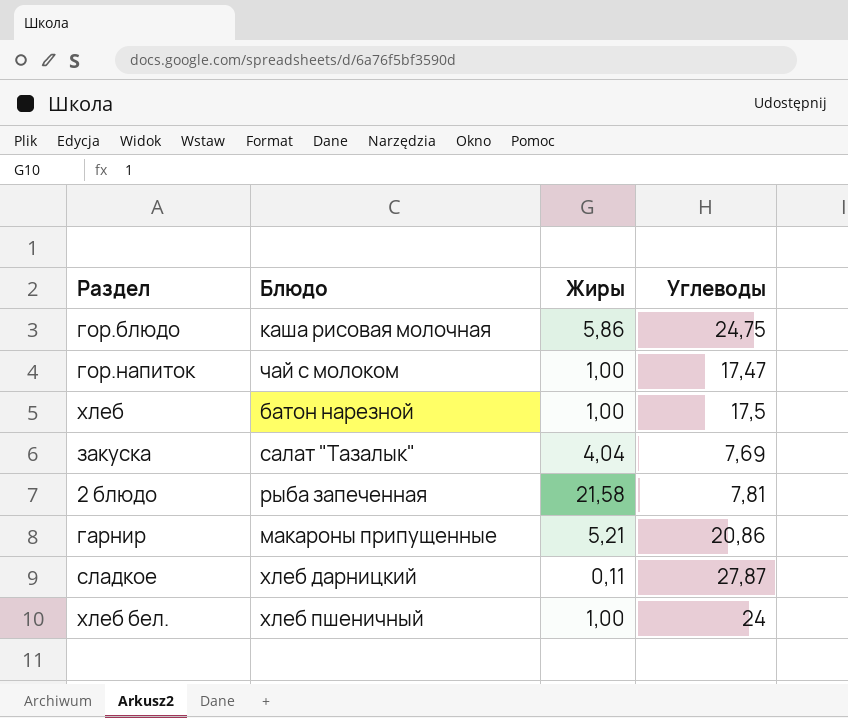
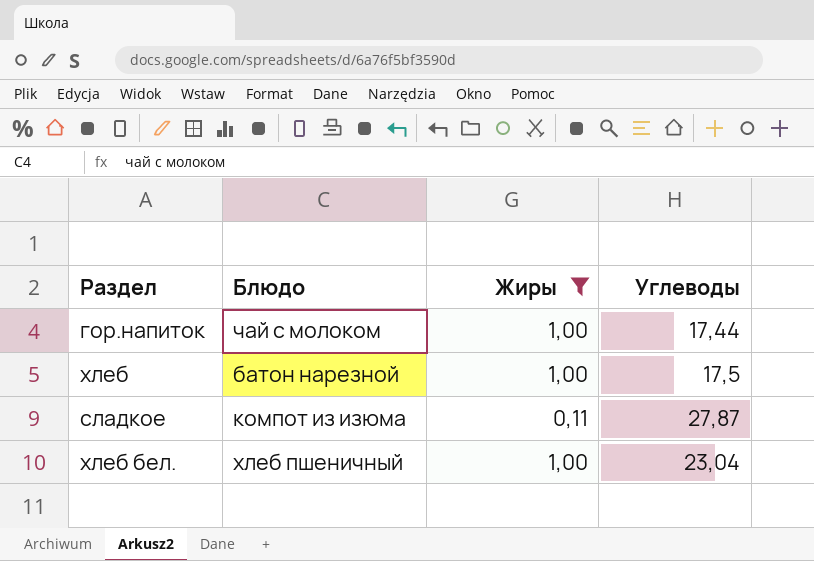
filter: none -> Жиры <= 1,00
гор.напиток | Углеводы: 17,47 -> 17,44
сладкое | Блюдо: хлеб дарницкий -> компот из изюма
хлеб бел. | Углеводы: 24 -> 23,04

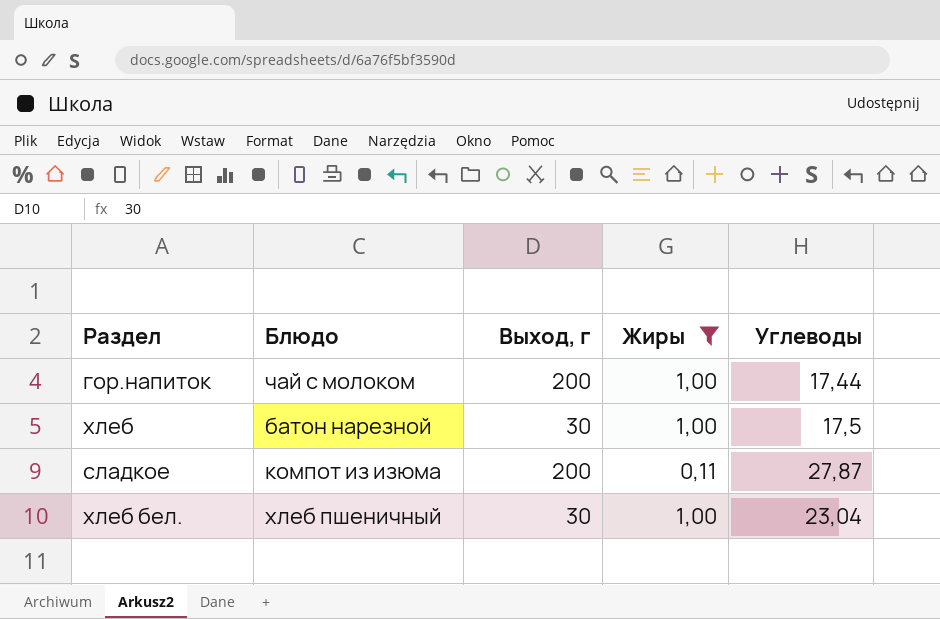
column Выход, г | position: none -> 3

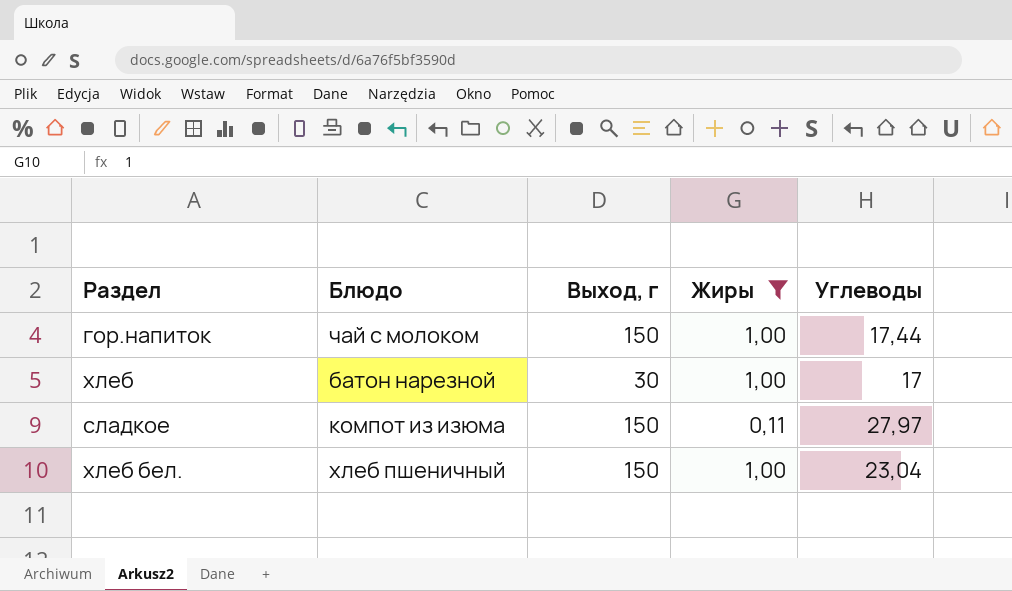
гор.напиток | Выход, г: 200 -> 150
хлеб | Углеводы: 17,5 -> 17
сладкое | Выход, г: 200 -> 150
сладкое | Углеводы: 27,87 -> 27,97
хлеб бел. | Выход, г: 30 -> 150

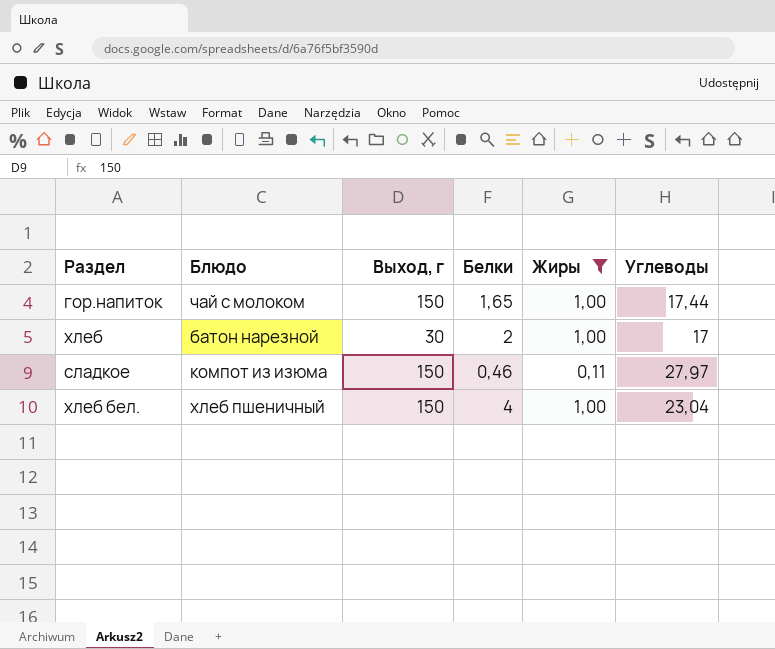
column Белки | position: none -> 4

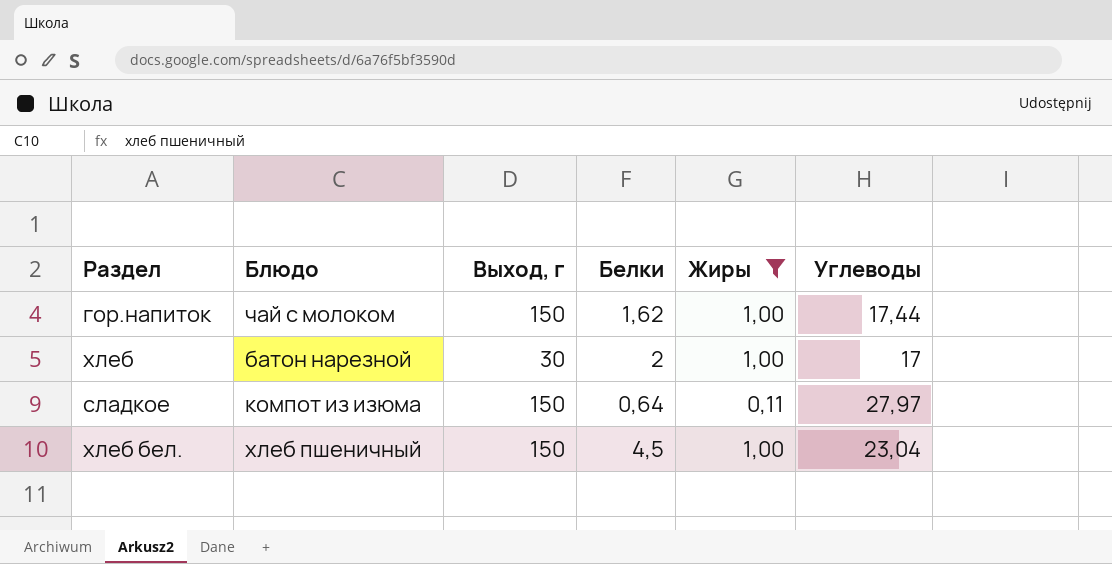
гор.напиток | Белки: 1,65 -> 1,62
сладкое | Белки: 0,46 -> 0,64
хлеб бел. | Белки: 4 -> 4,5

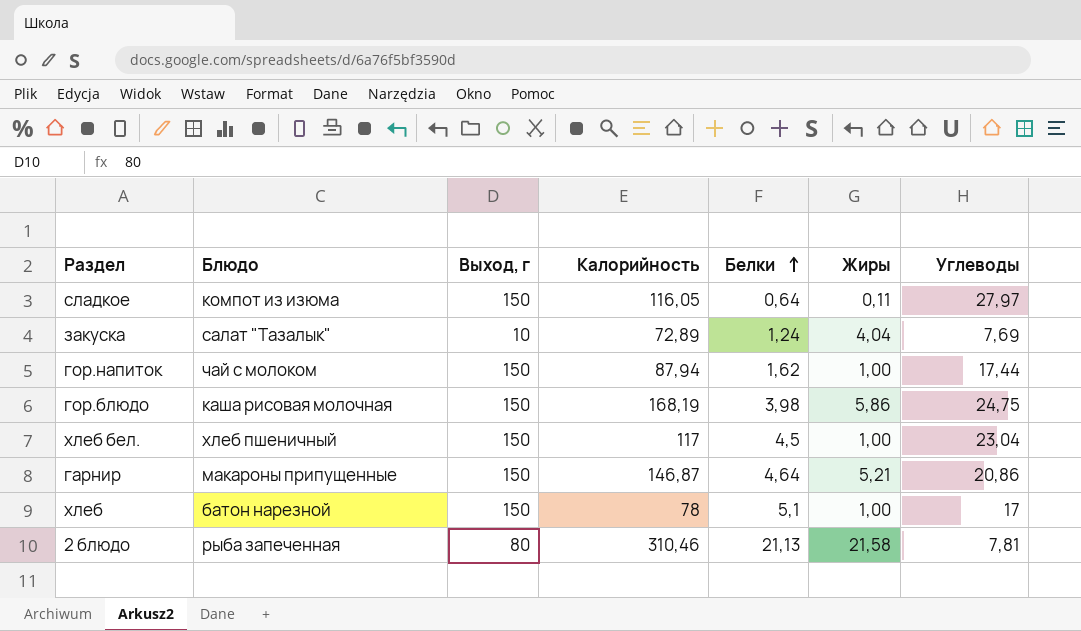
filter: Жиры <= 1,00 -> none
row order: none -> Белки ascending
column Калорийность | position: none -> 4
хлеб | Выход, г: 30 -> 150
хлеб | Белки: 2 -> 5,1

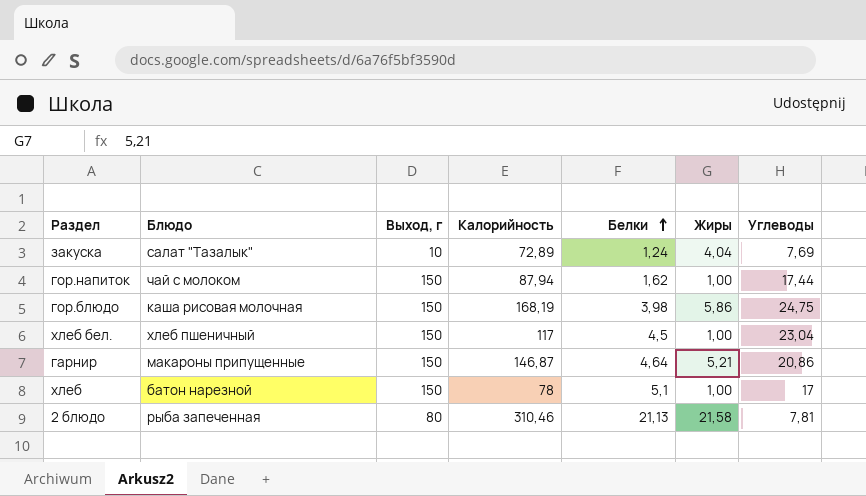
row сладкое: компот из изюма | 150 | 116,05 | 0,64 | 0,11 | 27,97 -> none

